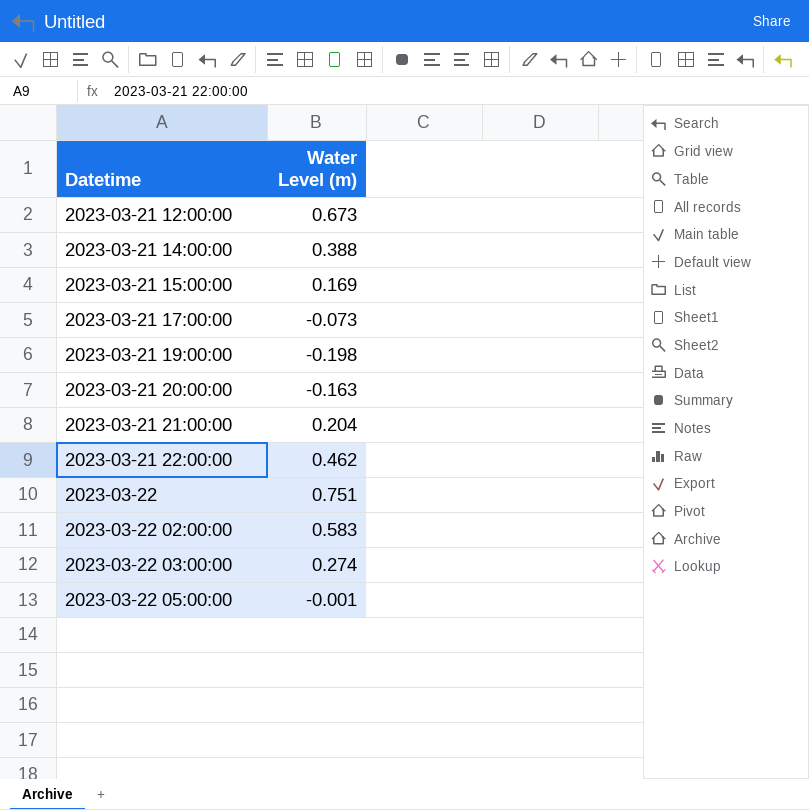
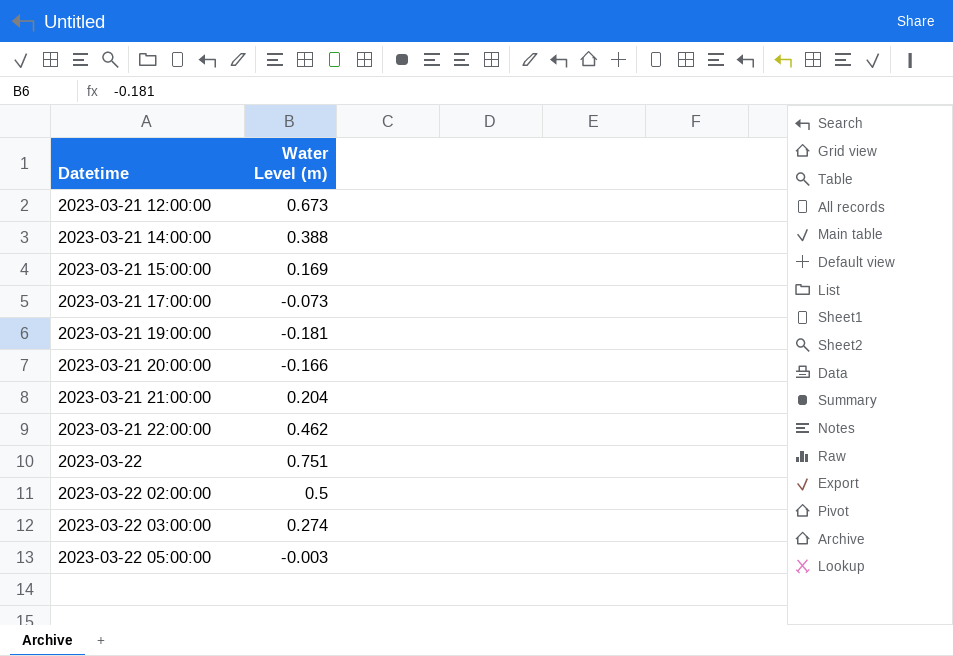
2023-03-21 19:00:00 | Water Level (m): -0.198 -> -0.181
2023-03-21 20:00:00 | Water Level (m): -0.163 -> -0.166
2023-03-22 02:00:00 | Water Level (m): 0.583 -> 0.5
2023-03-22 05:00:00 | Water Level (m): -0.001 -> -0.003

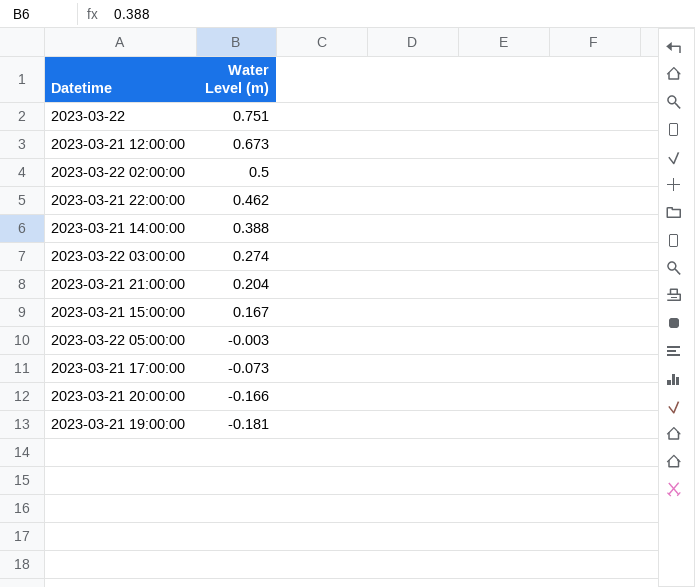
row order: Datetime ascending -> Water Level (m) descending
2023-03-21 15:00:00 | Water Level (m): 0.169 -> 0.167

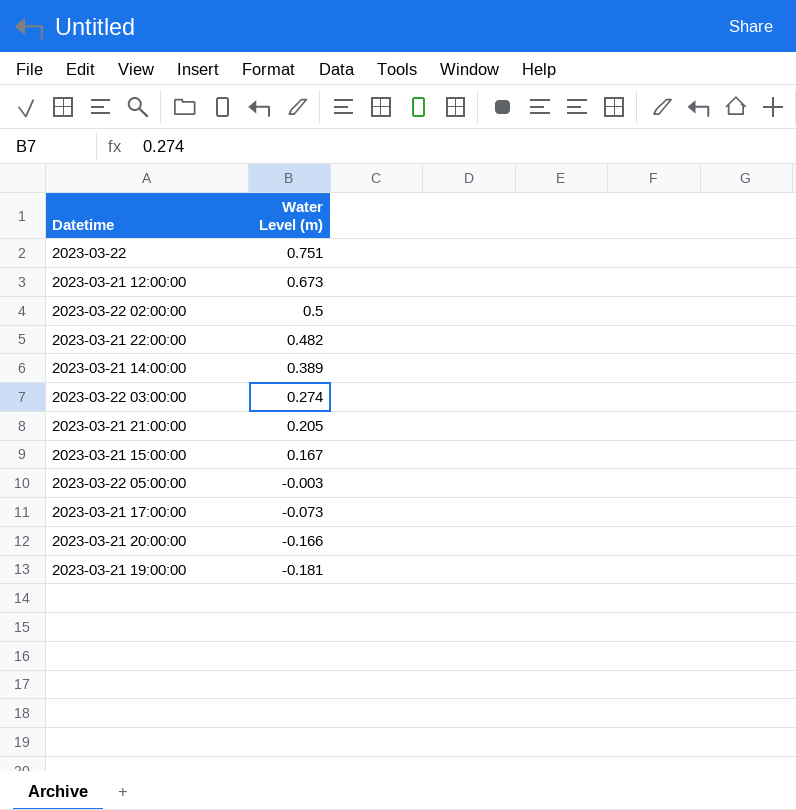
2023-03-21 22:00:00 | Water Level (m): 0.462 -> 0.482
2023-03-21 14:00:00 | Water Level (m): 0.388 -> 0.389
2023-03-21 21:00:00 | Water Level (m): 0.204 -> 0.205

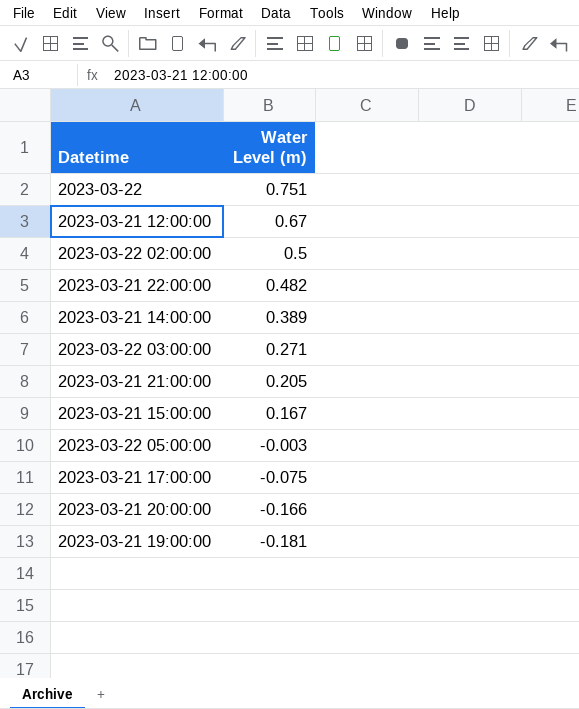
2023-03-21 12:00:00 | Water Level (m): 0.673 -> 0.67
2023-03-22 03:00:00 | Water Level (m): 0.274 -> 0.271
2023-03-21 17:00:00 | Water Level (m): -0.073 -> -0.075

